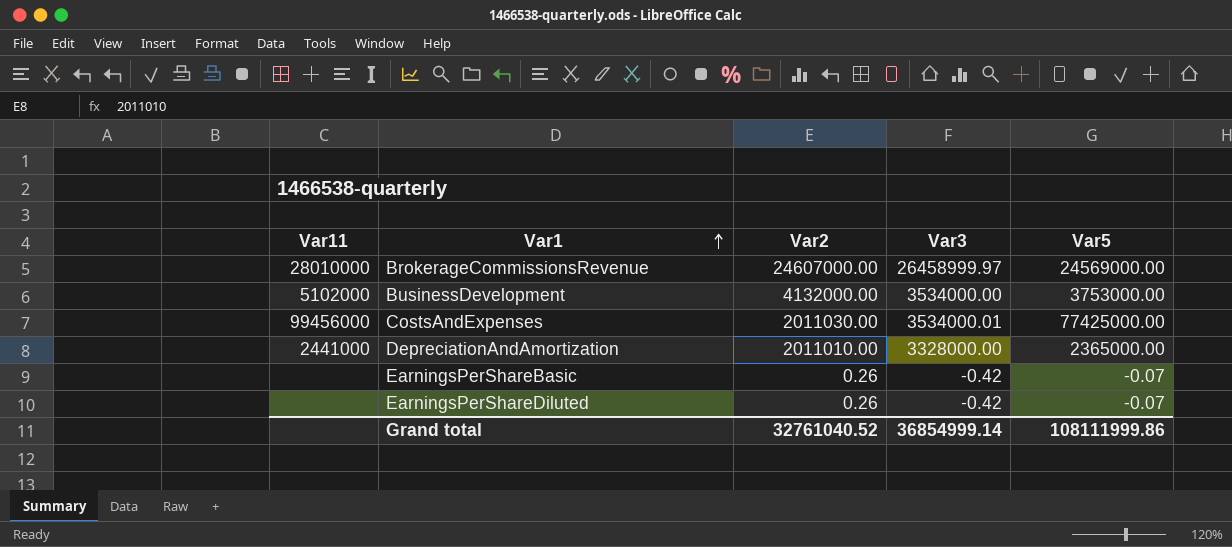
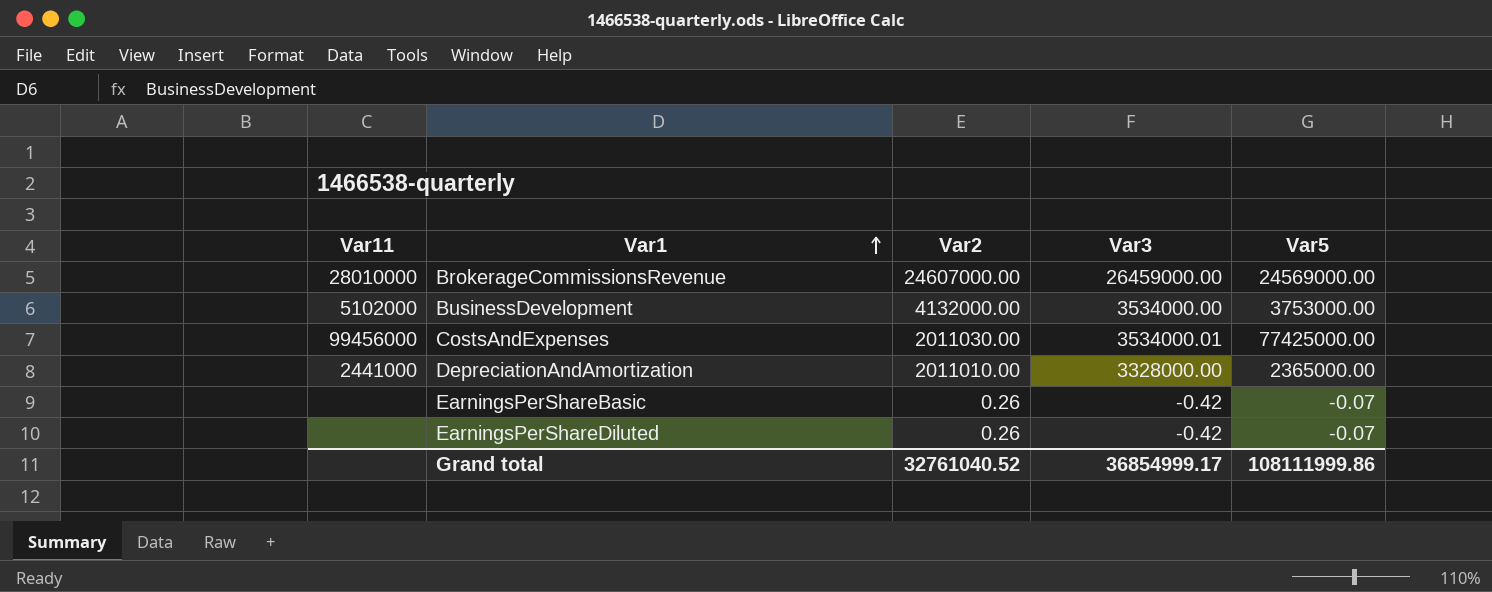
BrokerageCommissionsRevenue | Var3: 26458999.97 -> 26459000.00
Grand total | Var3: 36854999.14 -> 36854999.17

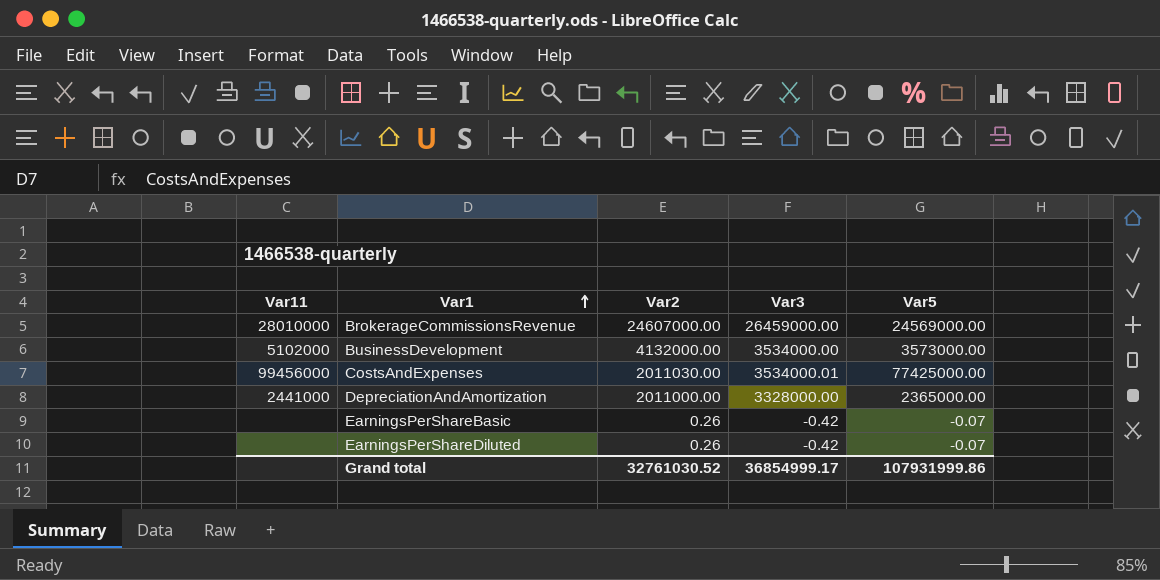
BusinessDevelopment | Var5: 3753000.00 -> 3573000.00
DepreciationAndAmortization | Var2: 2011010.00 -> 2011000.00
Grand total | Var2: 32761040.52 -> 32761030.52
Grand total | Var5: 108111999.86 -> 107931999.86

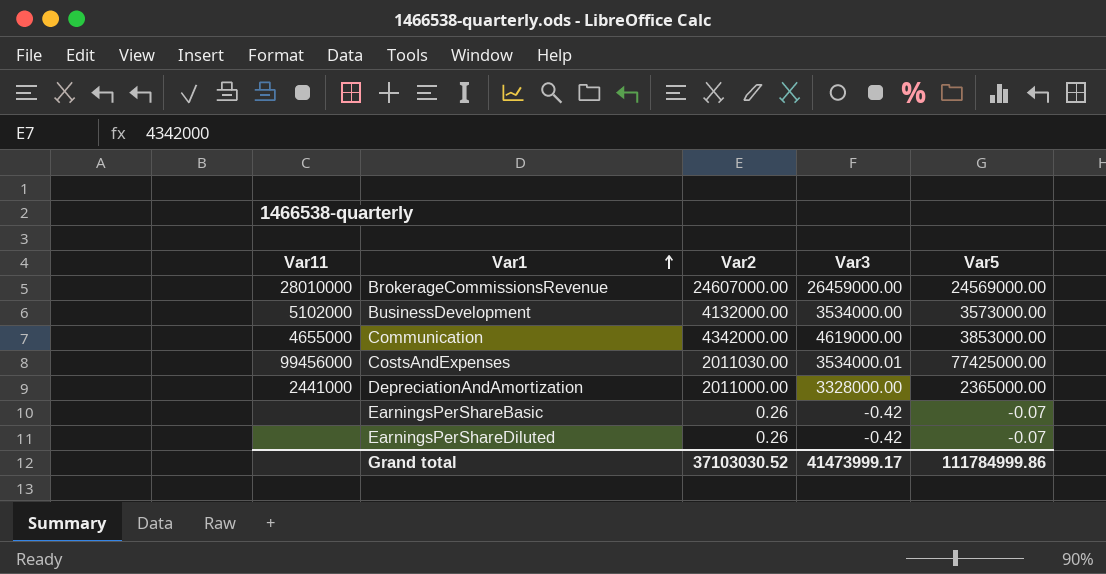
row Communication: none -> 4655000 | 4342000.00 | 4619000.00 | 3853000.00
Grand total | Var2: 32761030.52 -> 37103030.52
Grand total | Var3: 36854999.17 -> 41473999.17
Grand total | Var5: 107931999.86 -> 111784999.86

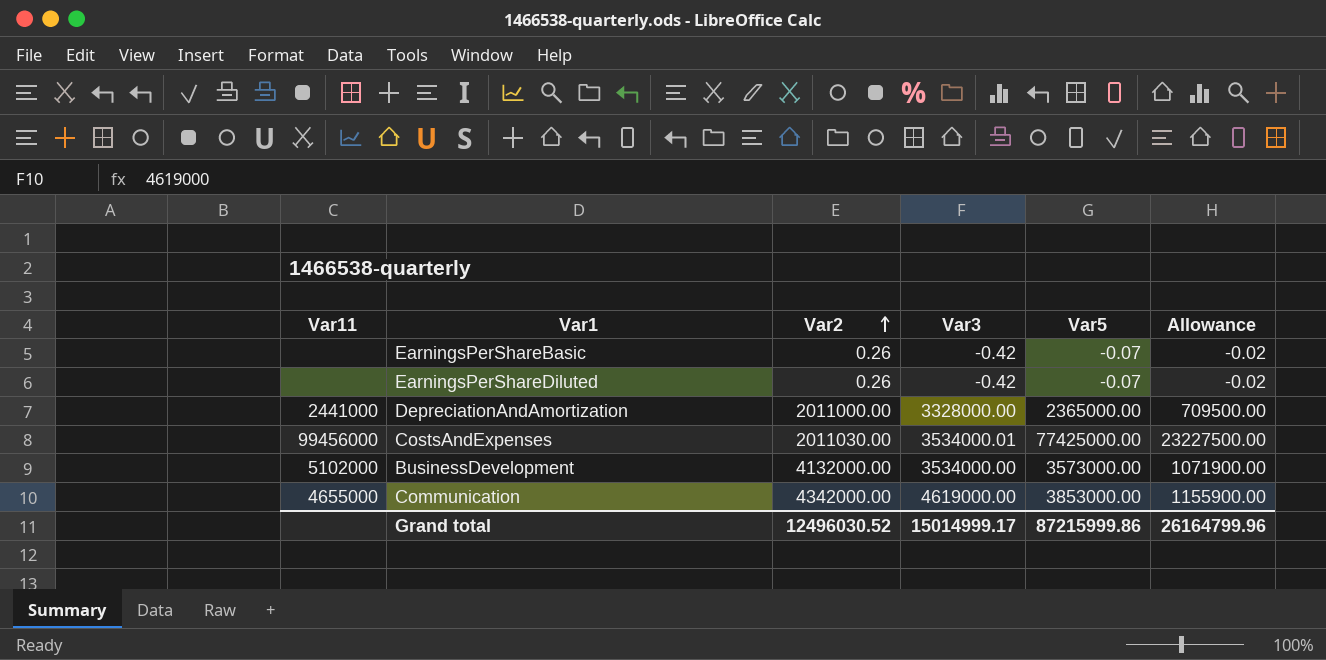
row order: Var1 ascending -> Var2 ascending
column Allowance | formula: none -> [Var5] * 0.3
row BrokerageCommissionsRevenue: 28010000 | 24607000.00 | 26459000.00 | 24569000.00 -> none
Grand total | Var2: 37103030.52 -> 12496030.52
Grand total | Var3: 41473999.17 -> 15014999.17
Grand total | Var5: 111784999.86 -> 87215999.86

